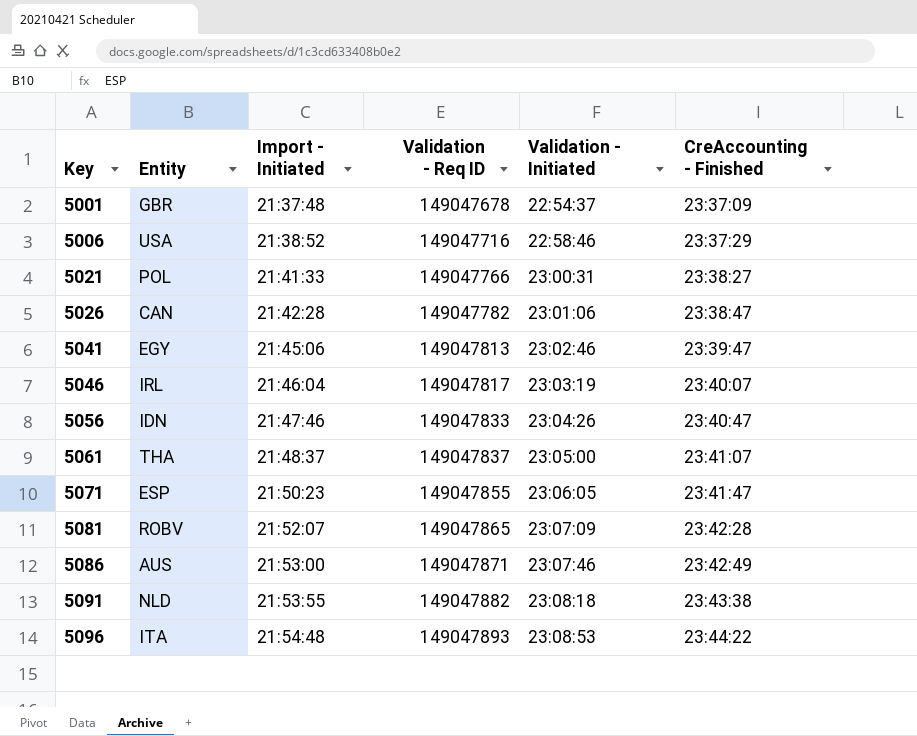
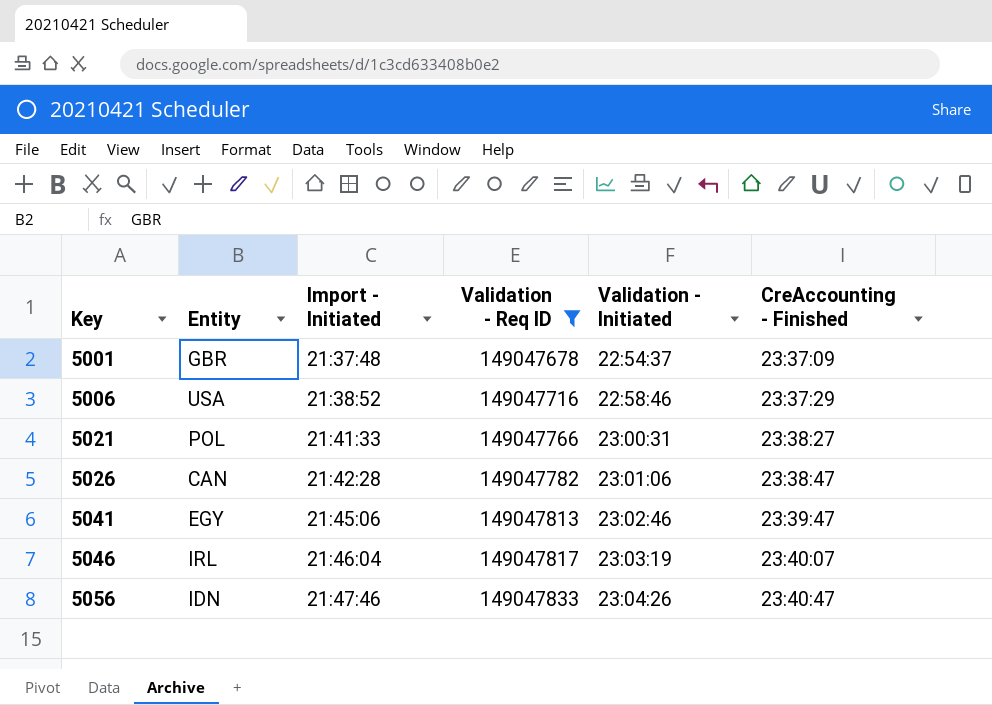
filter: none -> Validation - Req ID <= 149047833

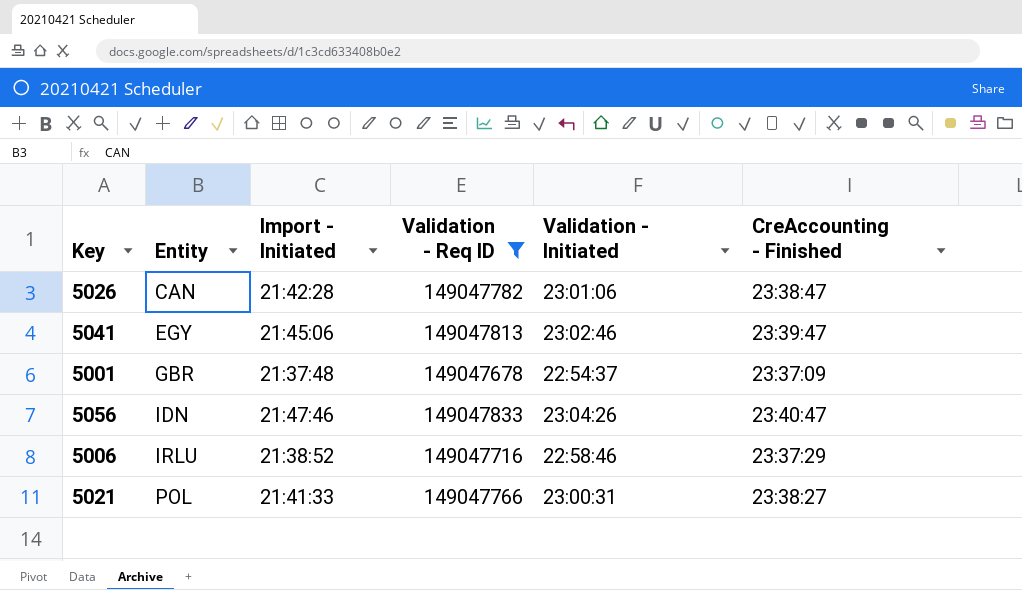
row order: Key ascending -> Entity ascending
row 5046: IRL | 21:46:04 | 149047817 | 23:03:19 | 23:40:07 -> none
5006 | Entity: USA -> IRLU

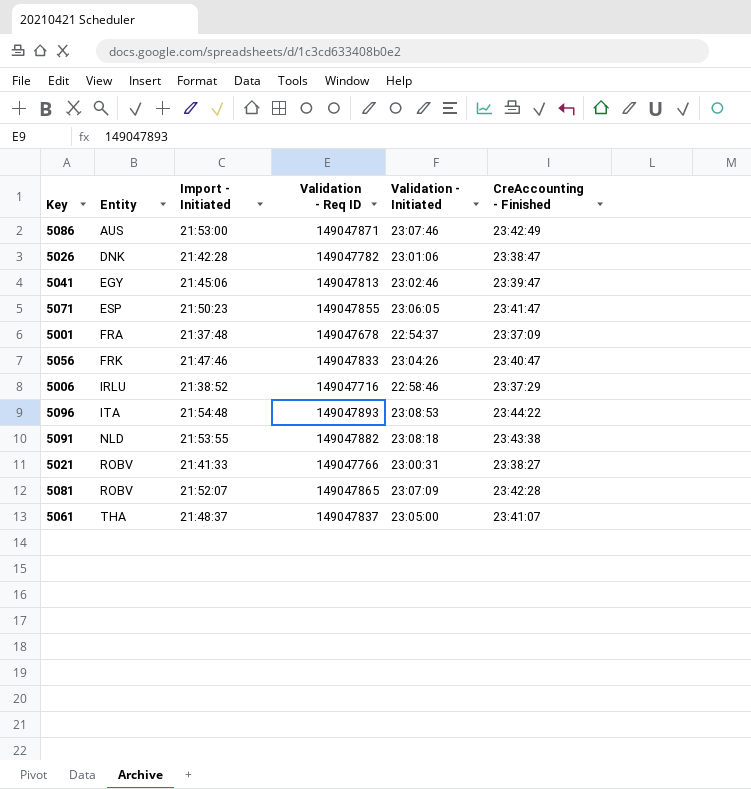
filter: Validation - Req ID <= 149047833 -> none
5026 | Entity: CAN -> DNK
5001 | Entity: GBR -> FRA
5056 | Entity: IDN -> FRK
5021 | Entity: POL -> ROBV

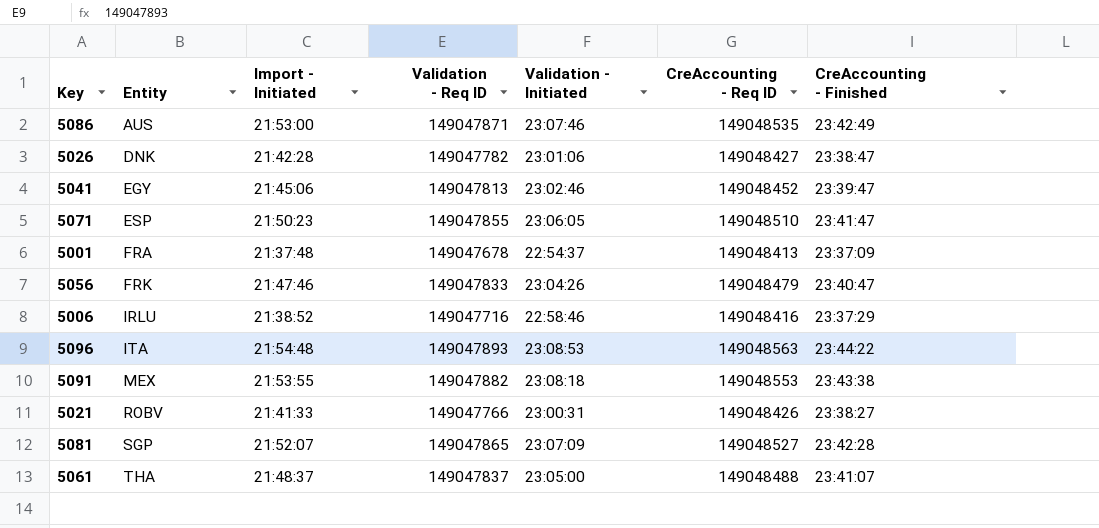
column CreAccounting - Req ID | position: none -> 6
5091 | Entity: NLD -> MEX
5081 | Entity: ROBV -> SGP

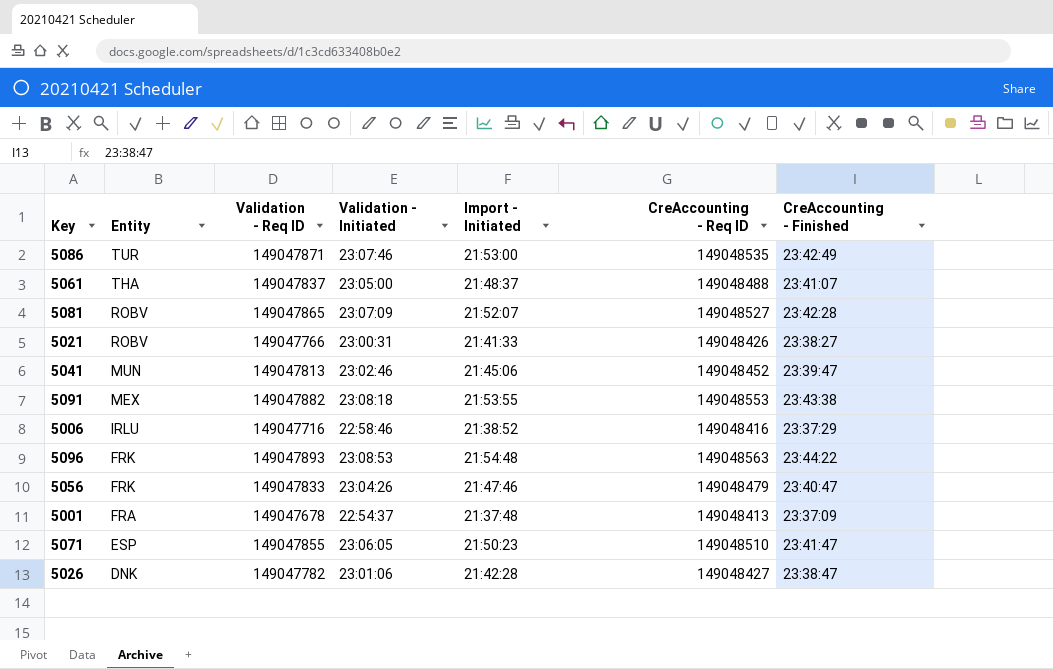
row order: Entity ascending -> Entity descending
column Import - Initiated | position: 3 -> 5
5086 | Entity: AUS -> TUR
5081 | Entity: SGP -> ROBV
5041 | Entity: EGY -> MUN
5096 | Entity: ITA -> FRK

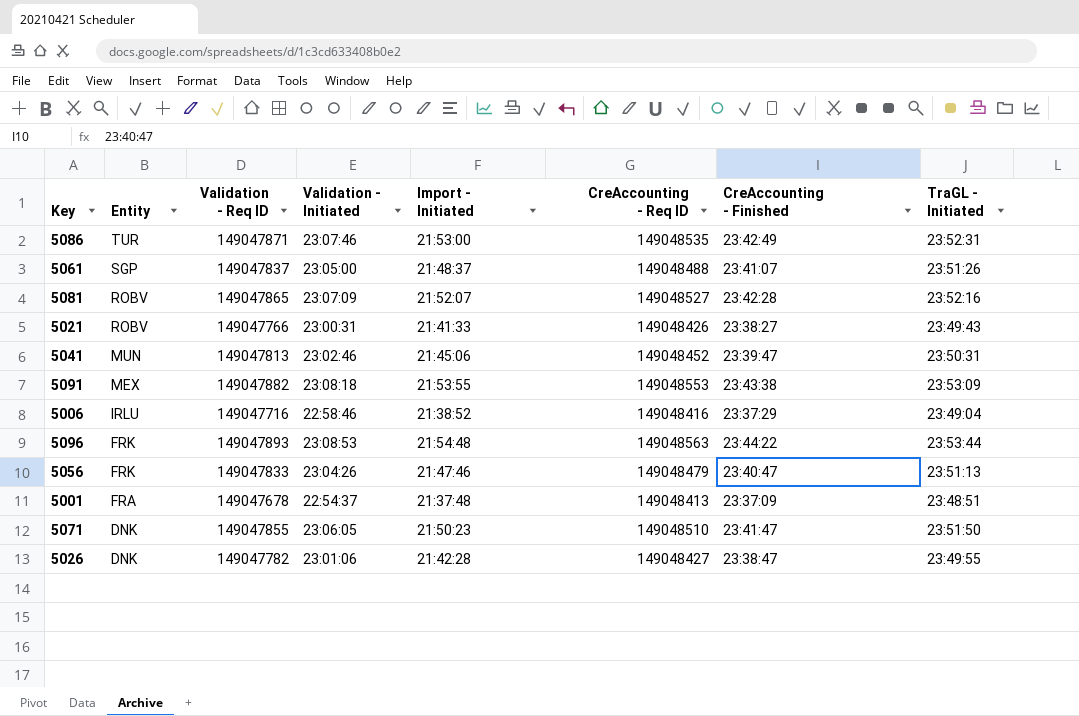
column TraGL - Initiated | position: none -> 8
5061 | Entity: THA -> SGP
5071 | Entity: ESP -> DNK

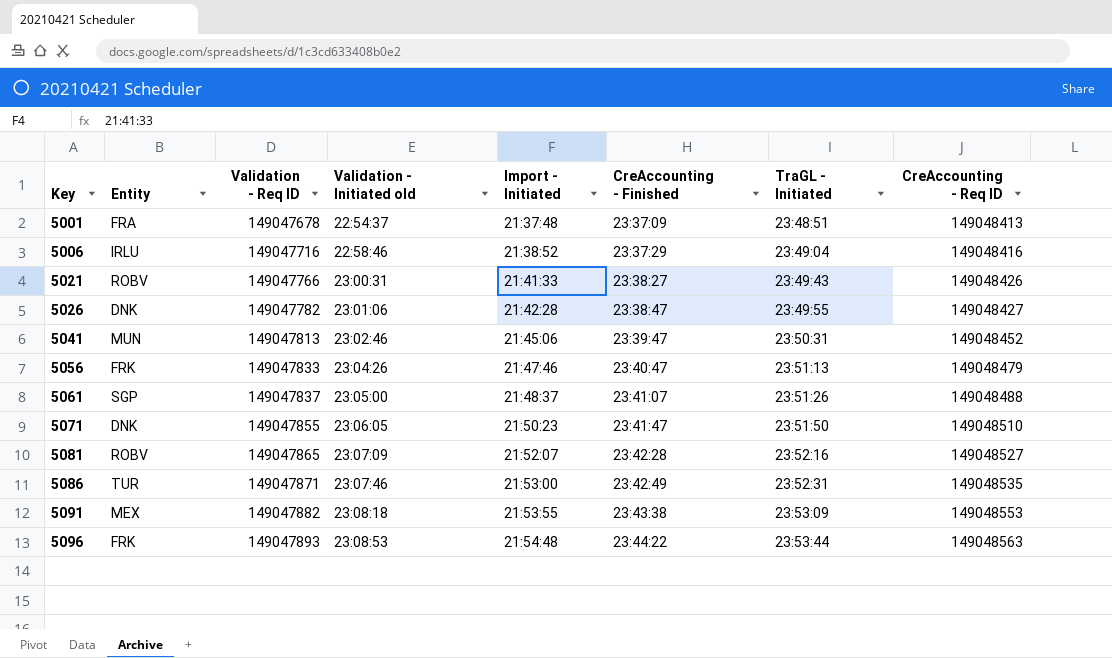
row order: Entity descending -> Key ascending
column name: Validation - Initiated -> Validation - Initiated old
column CreAccounting - Req ID | position: 6 -> 8

